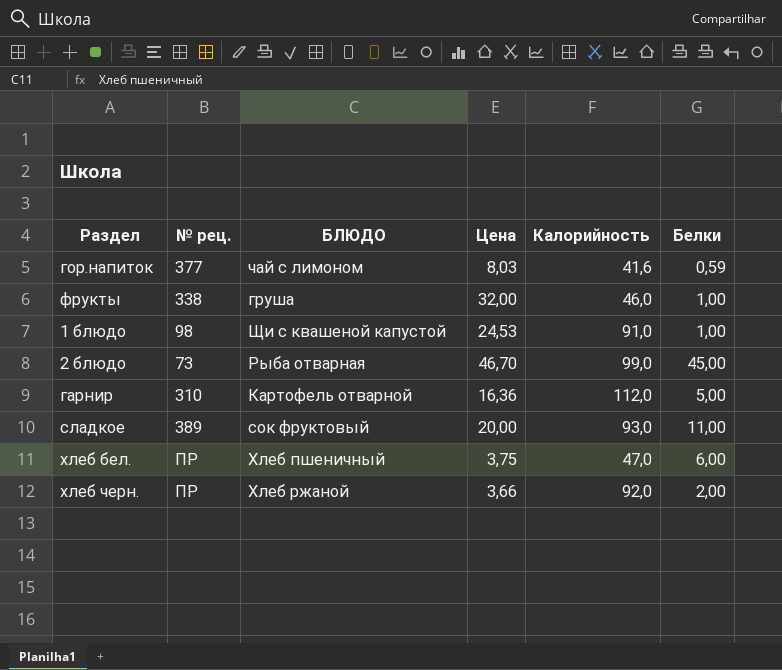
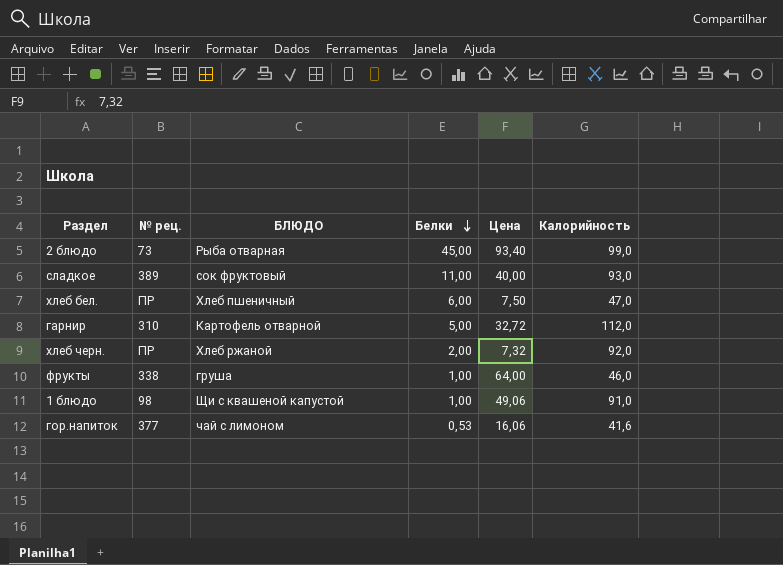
row order: none -> Белки descending
column Белки | position: 6 -> 4
2 блюдо | Цена: 46,70 -> 93,40
сладкое | Цена: 20,00 -> 40,00
хлеб бел. | Цена: 3,75 -> 7,50
гарнир | Цена: 16,36 -> 32,72
хлеб черн. | Цена: 3,66 -> 7,32
фрукты | Цена: 32,00 -> 64,00
1 блюдо | Цена: 24,53 -> 49,06
гор.напиток | Белки: 0,59 -> 0,53
гор.напиток | Цена: 8,03 -> 16,06

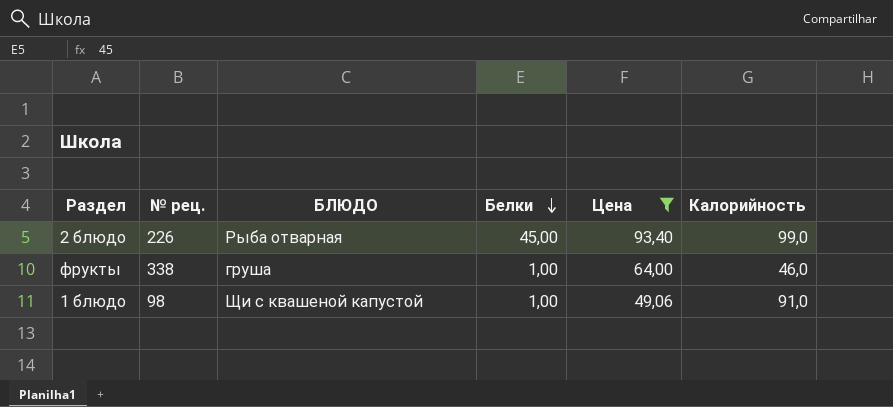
filter: none -> Цена >= 49,06
2 блюдо | № рец.: 73 -> 226

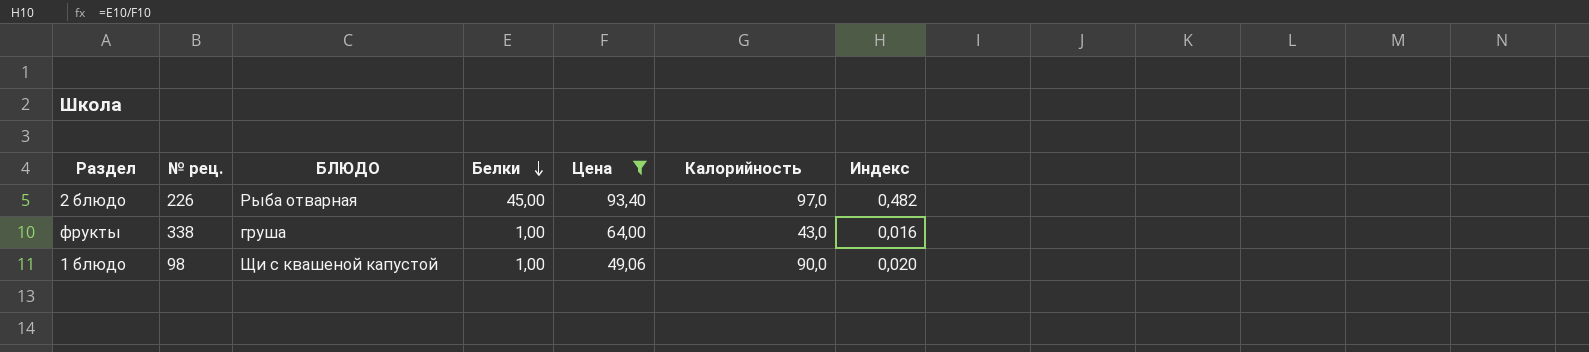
column Индекс | formula: none -> [Белки] / [Цена]
2 блюдо | Калорийность: 99,0 -> 97,0
фрукты | Калорийность: 46,0 -> 43,0
1 блюдо | Калорийность: 91,0 -> 90,0

